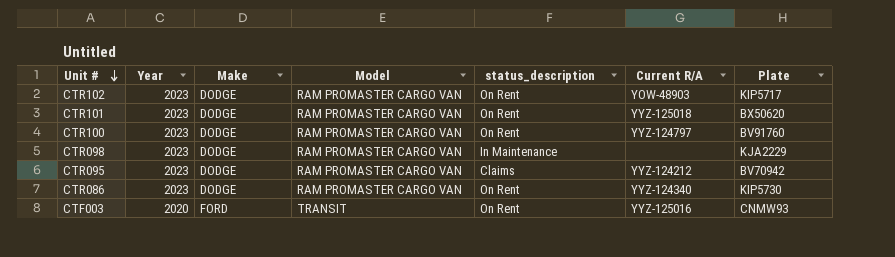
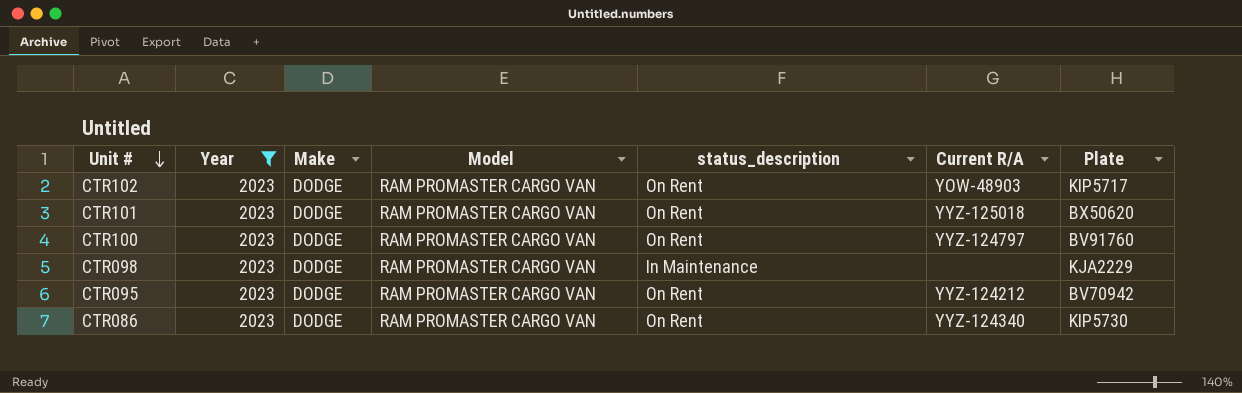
filter: none -> Year = 2023
CTR095 | status_description: Claims -> On Rent

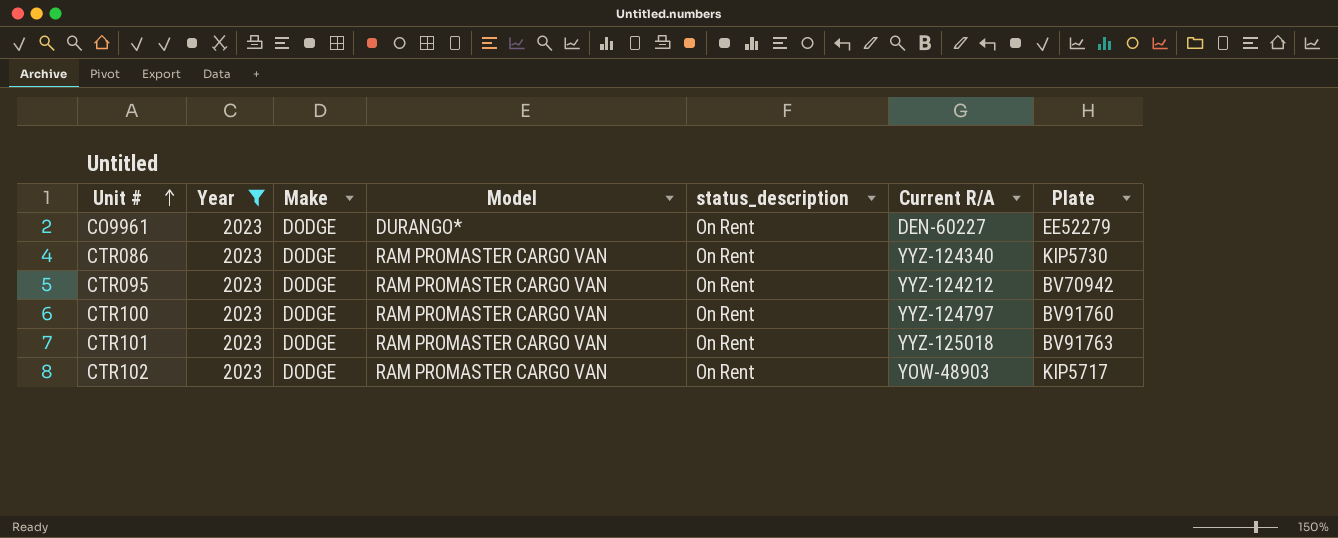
row order: Unit # descending -> Unit # ascending
row CTR098: 2023 | DODGE | RAM PROMASTER CARGO VAN | In Maintenance | none | KJA2229 -> none
row CO9961: none -> 2023 | DODGE | DURANGO* | On Rent | DEN-60227 | EE52279
CTR101 | Plate: BX50620 -> BV91763

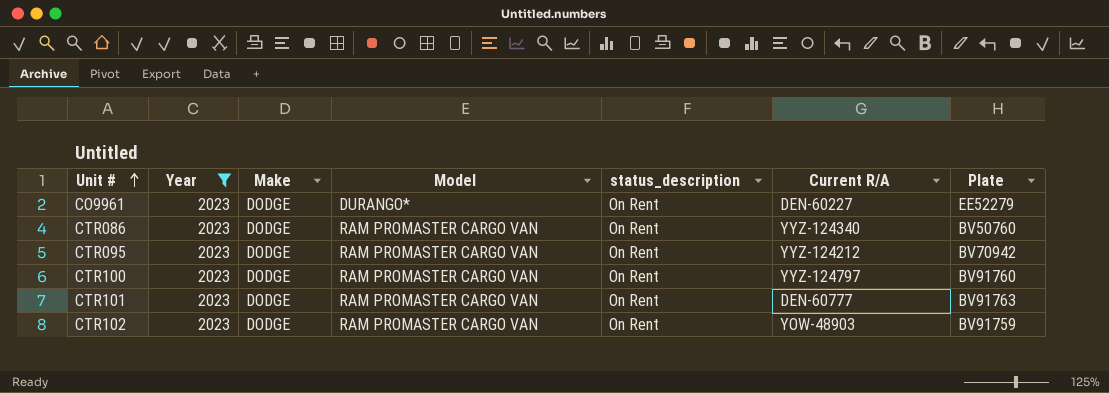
CTR086 | Plate: KIP5730 -> BV50760
CTR101 | Current R/A: YYZ-125018 -> DEN-60777
CTR102 | Plate: KIP5717 -> BV91759

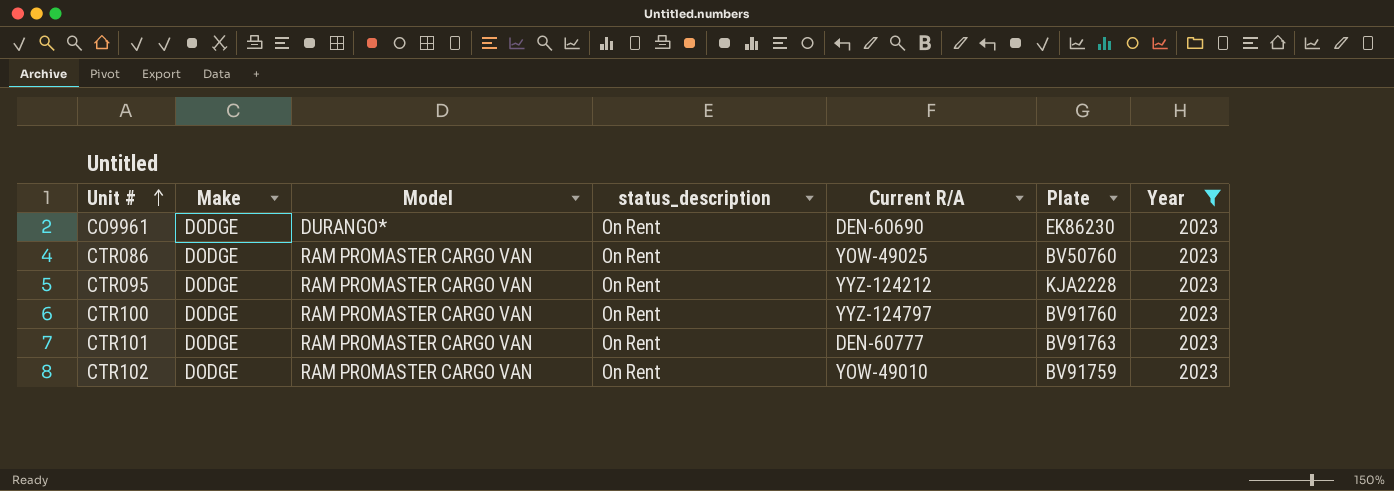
column Year | position: 2 -> 7
CO9961 | Current R/A: DEN-60227 -> DEN-60690
CO9961 | Plate: EE52279 -> EK86230
CTR086 | Current R/A: YYZ-124340 -> YOW-49025
CTR095 | Plate: BV70942 -> KJA2228
CTR102 | Current R/A: YOW-48903 -> YOW-49010

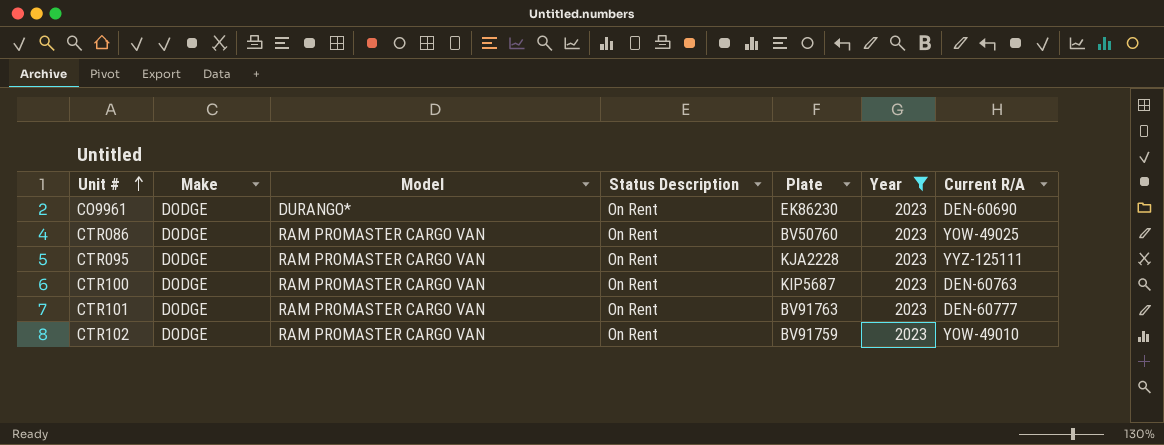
column name: status_description -> Status Description
column Current R/A | position: 5 -> 7
CTR095 | Current R/A: YYZ-124212 -> YYZ-125111
CTR100 | Plate: BV91760 -> KIP5687
CTR100 | Current R/A: YYZ-124797 -> DEN-60763

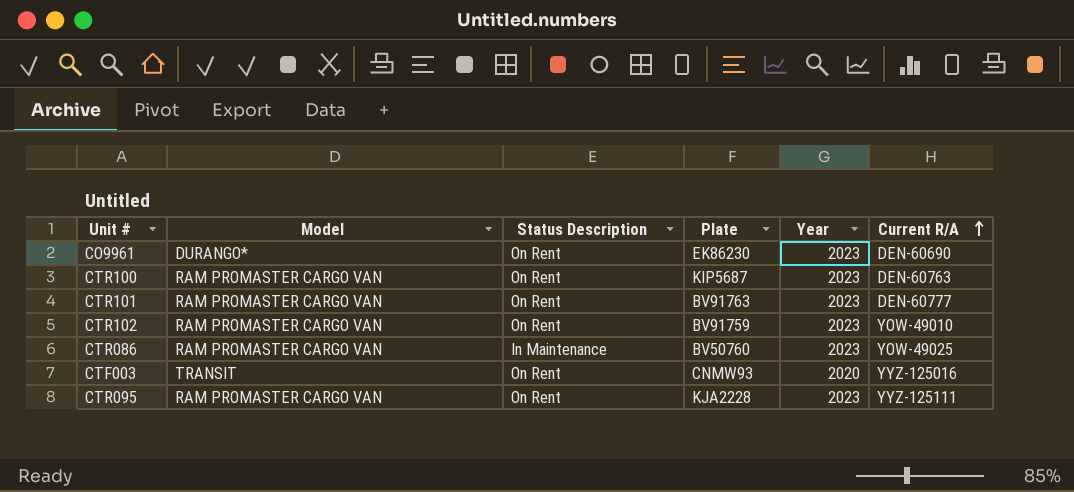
filter: Year = 2023 -> none
row order: Unit # ascending -> Current R/A ascending
column Make | position: 2 -> none
CTR086 | Status Description: On Rent -> In Maintenance

